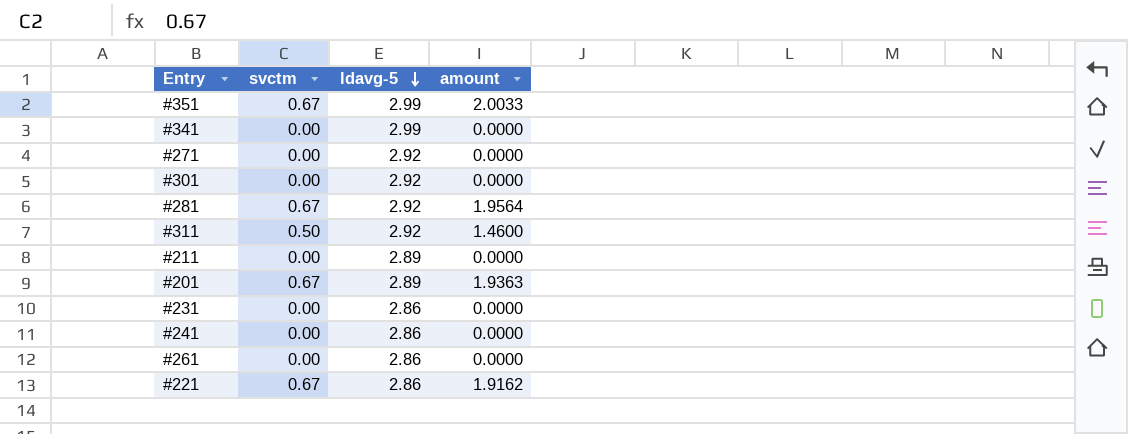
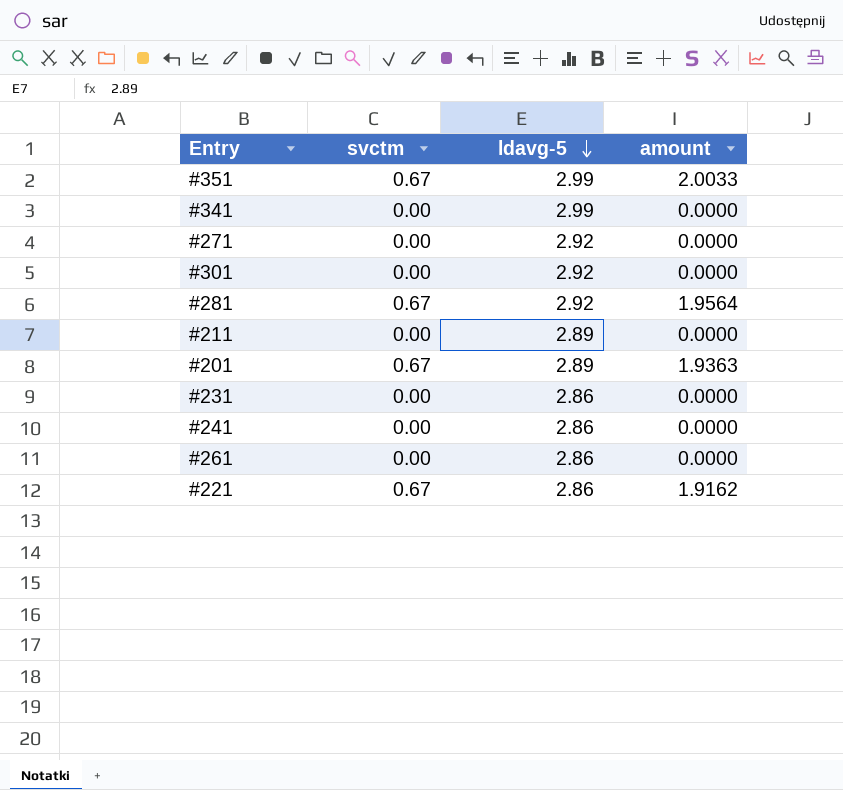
row #311: 0.50 | 2.92 | 1.4600 -> none

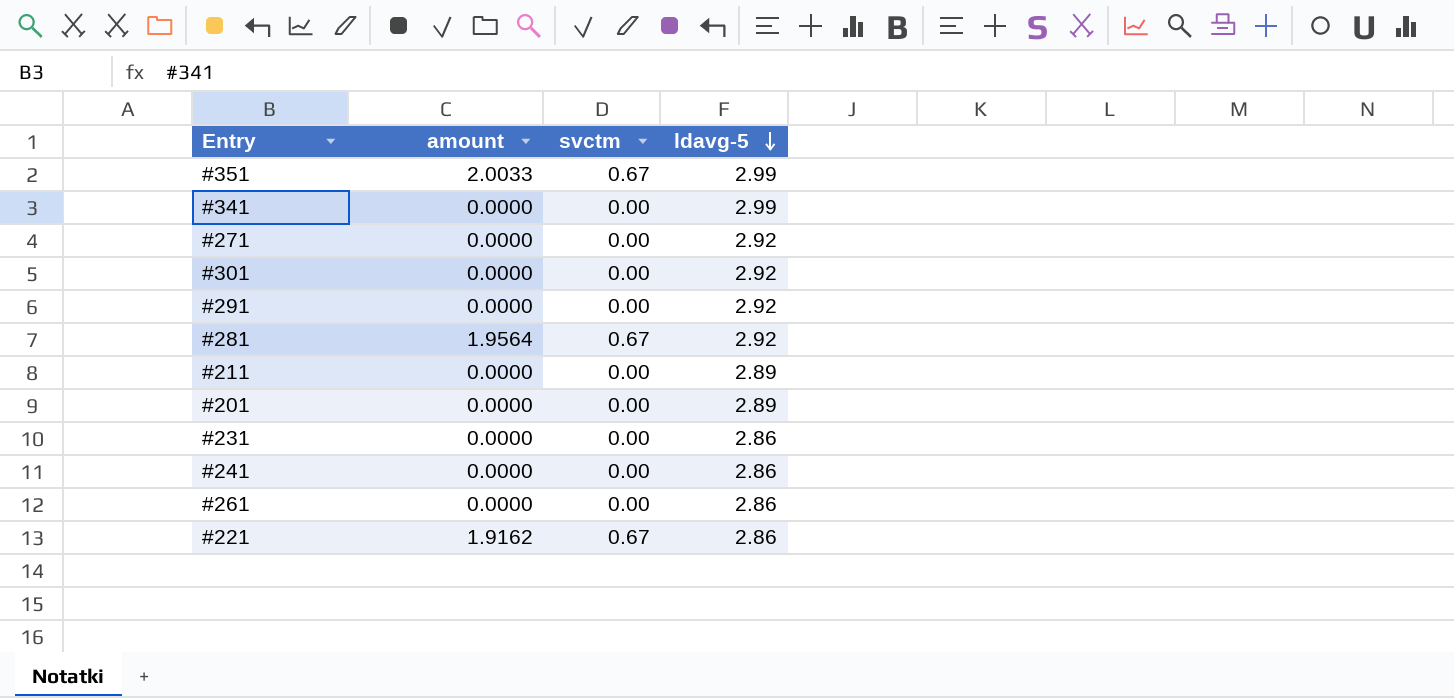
column amount | position: 4 -> 2
row #291: none -> 0.0000 | 0.00 | 2.92
#201 | amount: 1.9363 -> 0.0000
#201 | svctm: 0.67 -> 0.00

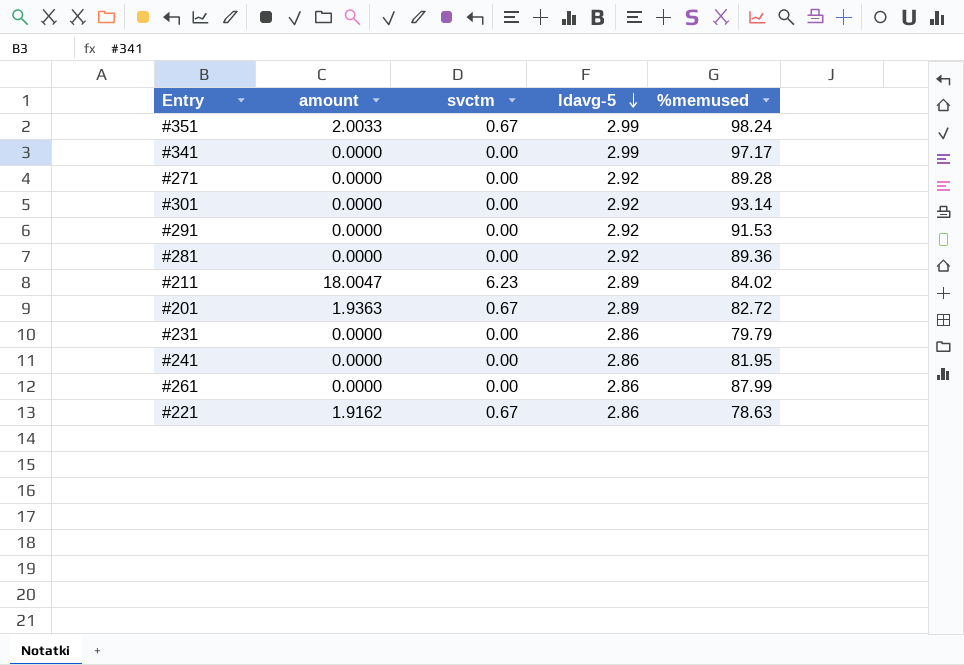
column %memused | position: none -> 5
#281 | amount: 1.9564 -> 0.0000
#281 | svctm: 0.67 -> 0.00
#211 | amount: 0.0000 -> 18.0047
#211 | svctm: 0.00 -> 6.23
#201 | amount: 0.0000 -> 1.9363
#201 | svctm: 0.00 -> 0.67

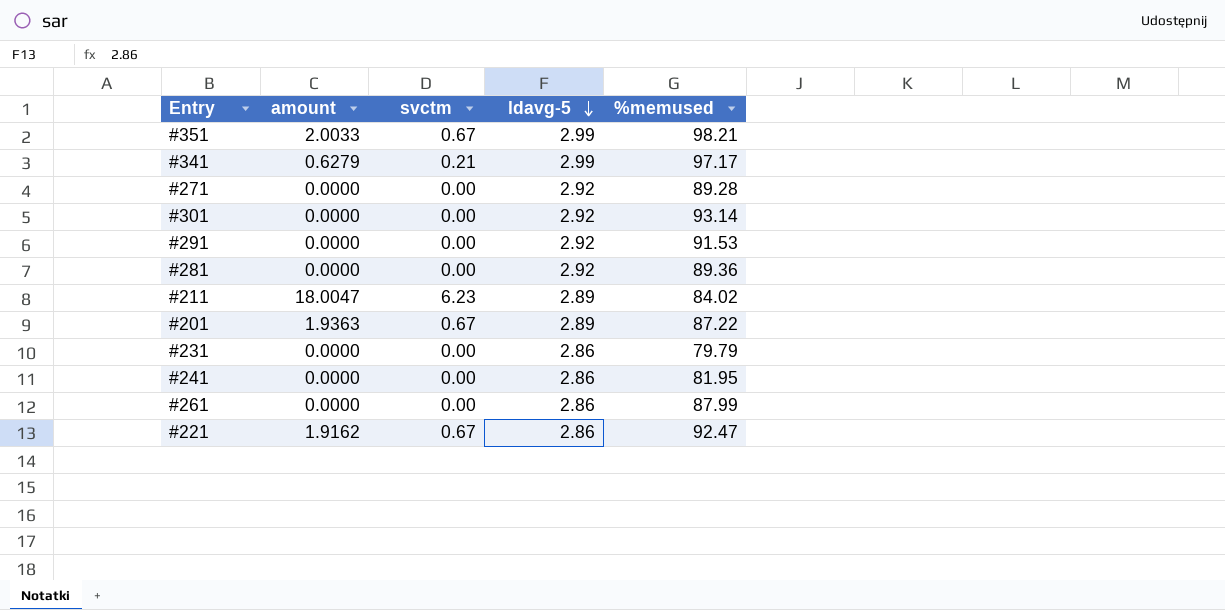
#351 | %memused: 98.24 -> 98.21
#341 | amount: 0.0000 -> 0.6279
#341 | svctm: 0.00 -> 0.21
#201 | %memused: 82.72 -> 87.22
#221 | %memused: 78.63 -> 92.47

